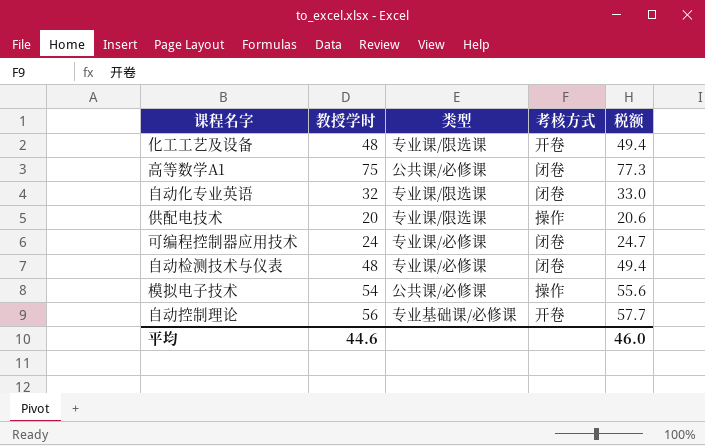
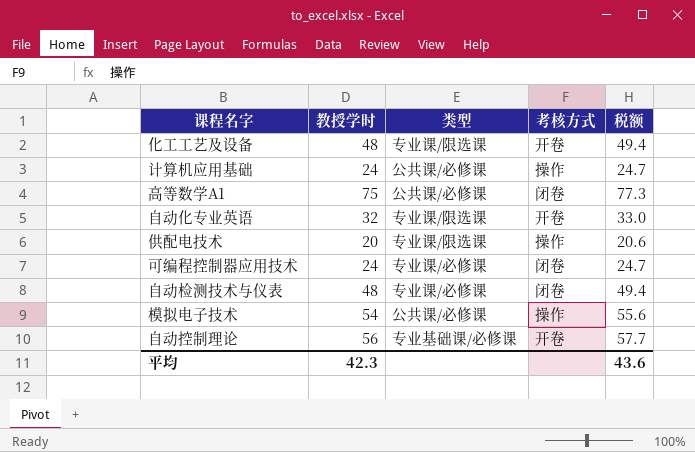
row 计算机应用基础: none -> 24 | 公共课/必修课 | 操作 | 24.7
自动化专业英语 | 考核方式: 闭卷 -> 开卷
平均 | 教授学时: 44.6 -> 42.3
平均 | 税额: 46.0 -> 43.6

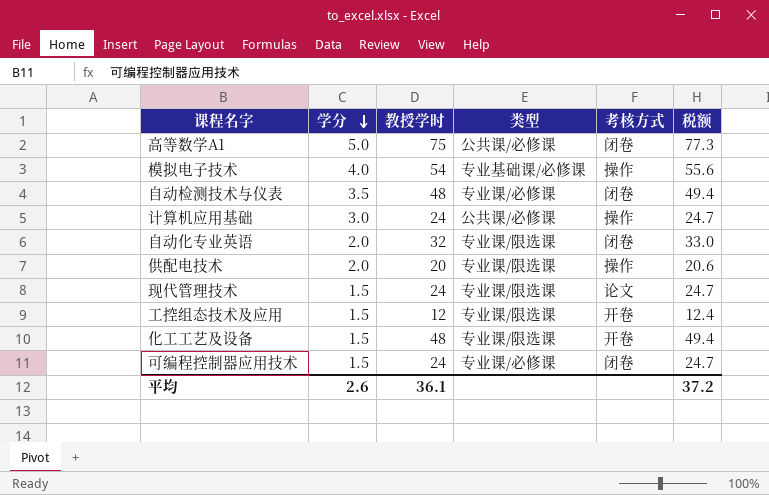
row order: none -> 学分 descending
column 学分 | position: none -> 2
row 自动控制理论: 56 | 专业基础课/必修课 | 开卷 | 57.7 -> none
模拟电子技术 | 类型: 公共课/必修课 -> 专业基础课/必修课
自动化专业英语 | 考核方式: 开卷 -> 闭卷
row 现代管理技术: none -> 1.5 | 24 | 专业课/限选课 | 论文 | 24.7
row 工控组态技术及应用: none -> 1.5 | 12 | 专业课/限选课 | 开卷 | 12.4
平均 | 教授学时: 42.3 -> 36.1
平均 | 税额: 43.6 -> 37.2

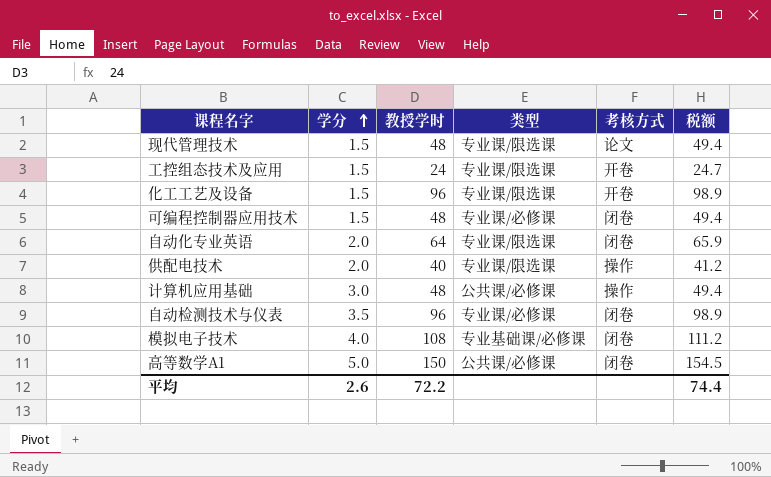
row order: 学分 descending -> 学分 ascending
现代管理技术 | 教授学时: 24 -> 48
现代管理技术 | 税额: 24.7 -> 49.4
工控组态技术及应用 | 教授学时: 12 -> 24
工控组态技术及应用 | 税额: 12.4 -> 24.7
化工工艺及设备 | 教授学时: 48 -> 96
化工工艺及设备 | 税额: 49.4 -> 98.9
可编程控制器应用技术 | 教授学时: 24 -> 48
可编程控制器应用技术 | 税额: 24.7 -> 49.4
自动化专业英语 | 教授学时: 32 -> 64
自动化专业英语 | 税额: 33.0 -> 65.9
供配电技术 | 教授学时: 20 -> 40
供配电技术 | 税额: 20.6 -> 41.2
计算机应用基础 | 教授学时: 24 -> 48
计算机应用基础 | 税额: 24.7 -> 49.4
自动检测技术与仪表 | 教授学时: 48 -> 96
自动检测技术与仪表 | 税额: 49.4 -> 98.9
模拟电子技术 | 教授学时: 54 -> 108
模拟电子技术 | 考核方式: 操作 -> 闭卷
模拟电子技术 | 税额: 55.6 -> 111.2
高等数学A1 | 教授学时: 75 -> 150
高等数学A1 | 税额: 77.3 -> 154.5
平均 | 教授学时: 36.1 -> 72.2
平均 | 税额: 37.2 -> 74.4

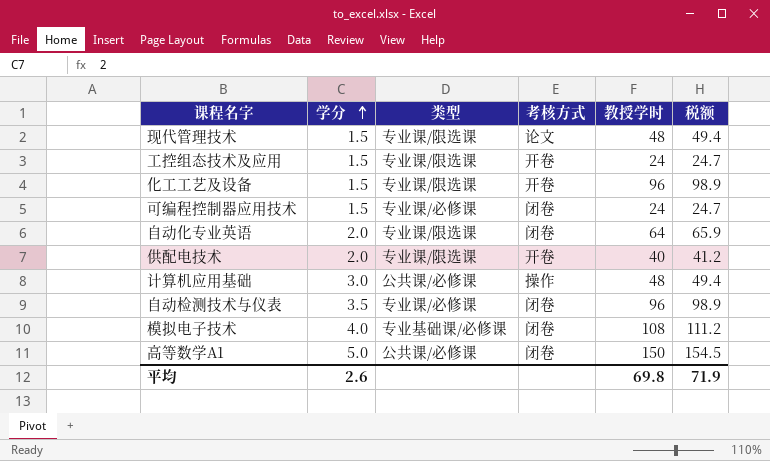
column 教授学时 | position: 3 -> 5
可编程控制器应用技术 | 教授学时: 48 -> 24
可编程控制器应用技术 | 税额: 49.4 -> 24.7
供配电技术 | 考核方式: 操作 -> 开卷
平均 | 教授学时: 72.2 -> 69.8
平均 | 税额: 74.4 -> 71.9

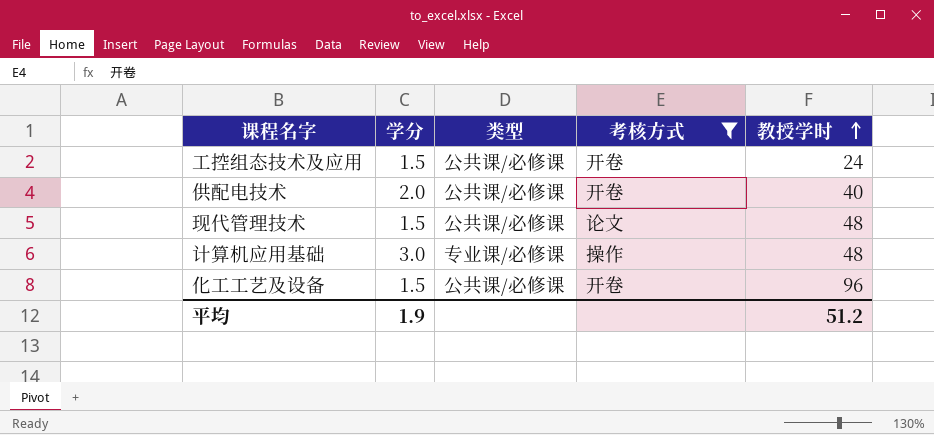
filter: none -> 考核方式 != 闭卷
row order: 学分 ascending -> 教授学时 ascending
column 税额 | formula: [教授学时] * 1.03 -> none
工控组态技术及应用 | 类型: 专业课/限选课 -> 公共课/必修课
供配电技术 | 类型: 专业课/限选课 -> 公共课/必修课
现代管理技术 | 类型: 专业课/限选课 -> 公共课/必修课
计算机应用基础 | 类型: 公共课/必修课 -> 专业课/必修课
化工工艺及设备 | 类型: 专业课/限选课 -> 公共课/必修课
平均 | 学分: 2.6 -> 1.9
平均 | 教授学时: 69.8 -> 51.2

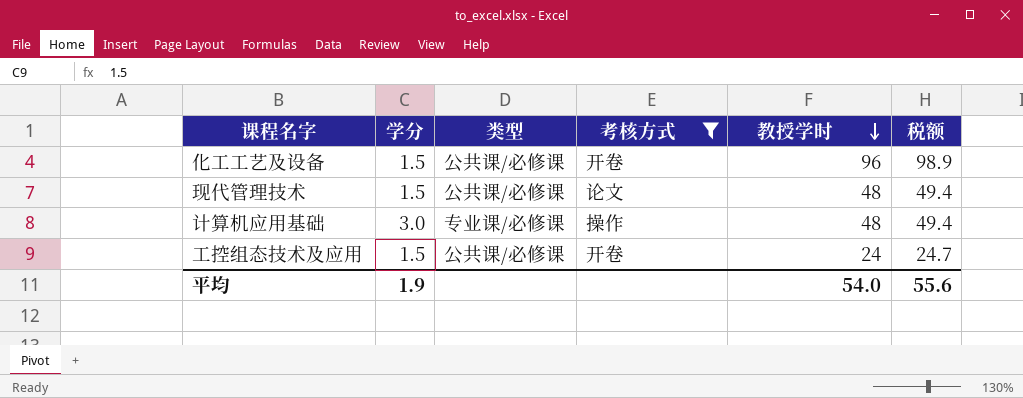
row order: 教授学时 ascending -> 教授学时 descending
column 税额 | formula: none -> [教授学时] * 1.03
row 供配电技术: 2.0 | 公共课/必修课 | 开卷 | 40 -> none
平均 | 教授学时: 51.2 -> 54.0

